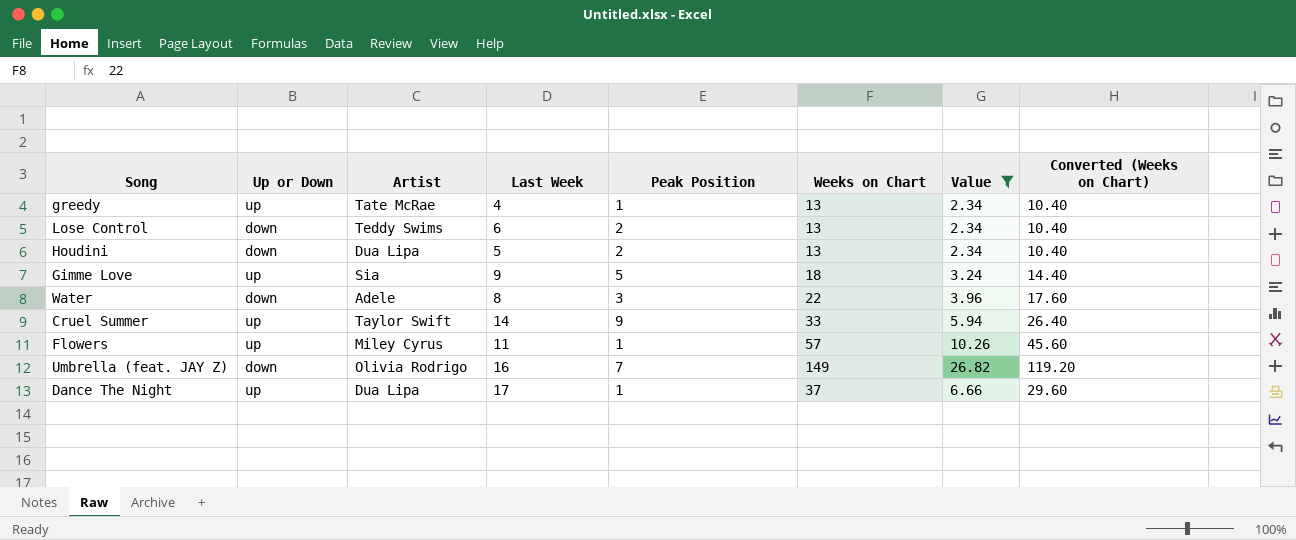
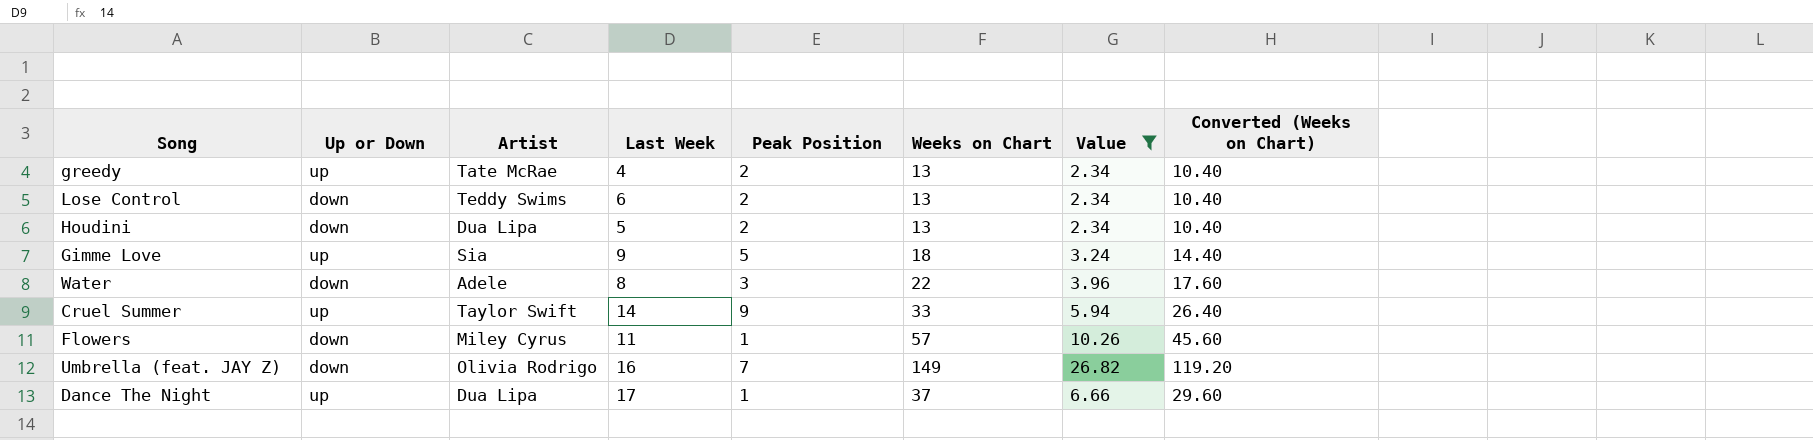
greedy | Peak Position: 1 -> 2
Flowers | Up or Down: up -> down

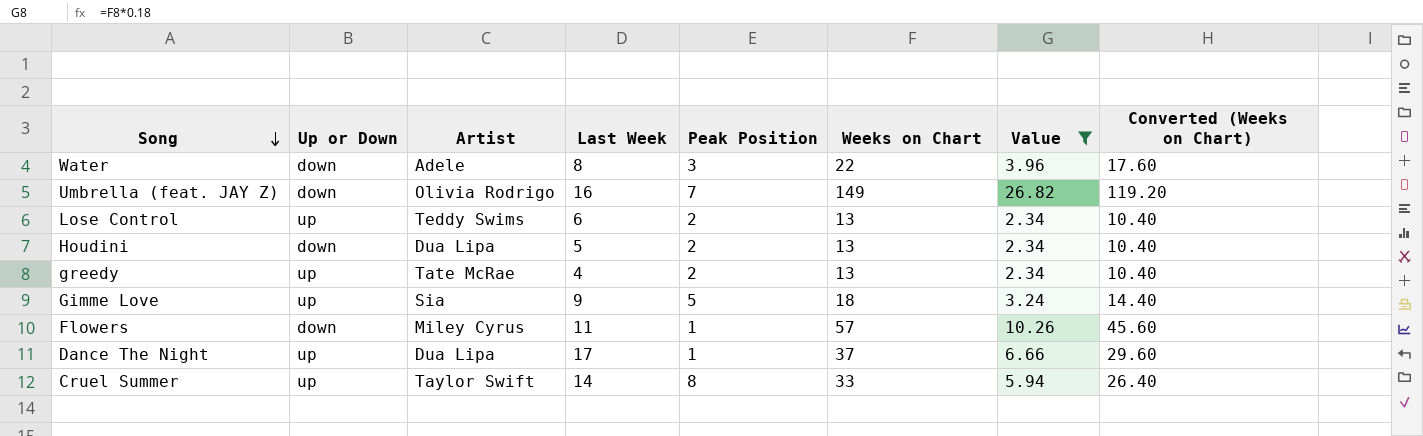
row order: none -> Song descending
Lose Control | Up or Down: down -> up
Cruel Summer | Peak Position: 9 -> 8

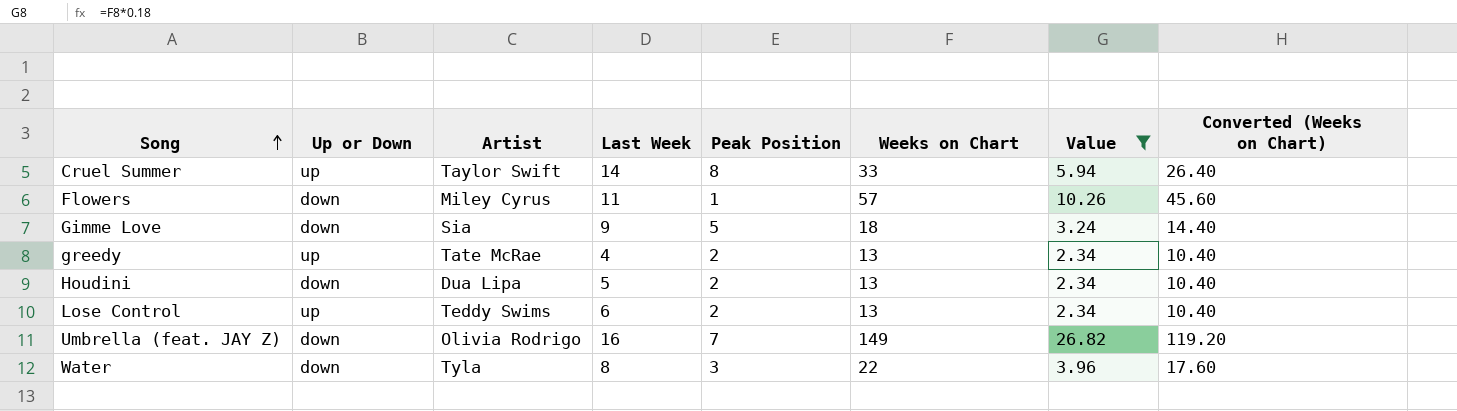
row order: Song descending -> Song ascending
row Dance The Night: up | Dua Lipa | 17 | 1 | 37 | 6.66 | 29.60 -> none
Gimme Love | Up or Down: up -> down
Water | Artist: Adele -> Tyla

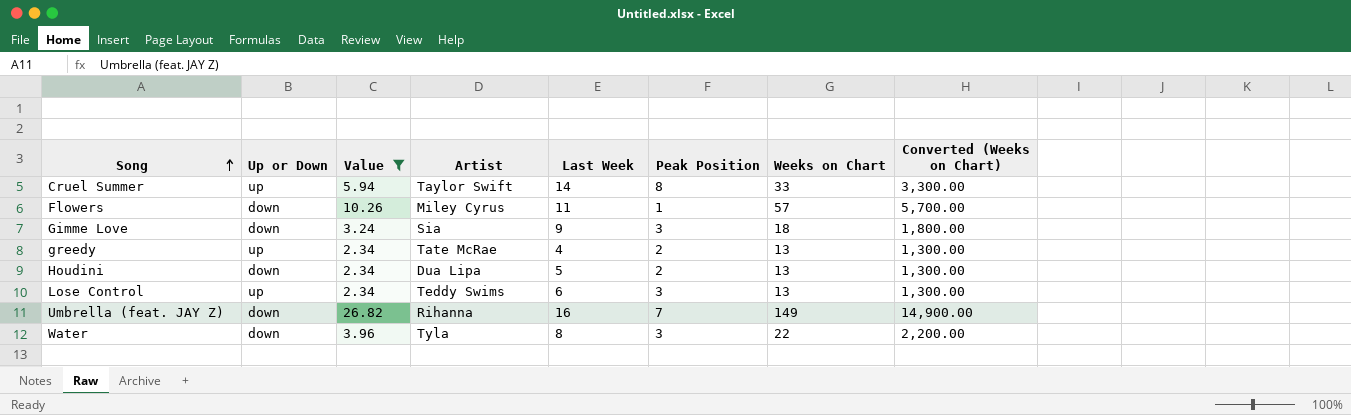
column Value | position: 7 -> 3
column Converted (Weeks on Chart) | formula: [Weeks on Chart] * 0.8 -> [Weeks on Chart] * 100
Gimme Love | Peak Position: 5 -> 3
Lose Control | Peak Position: 2 -> 3
Umbrella (feat. JAY Z) | Artist: Olivia Rodrigo -> Rihanna

